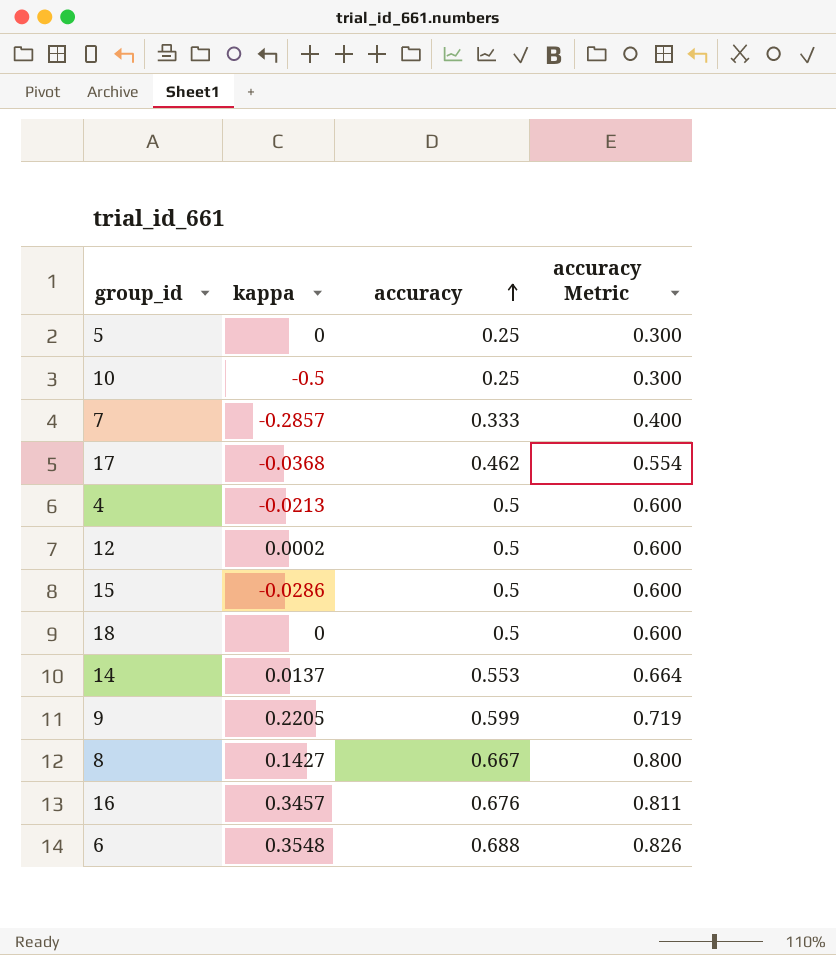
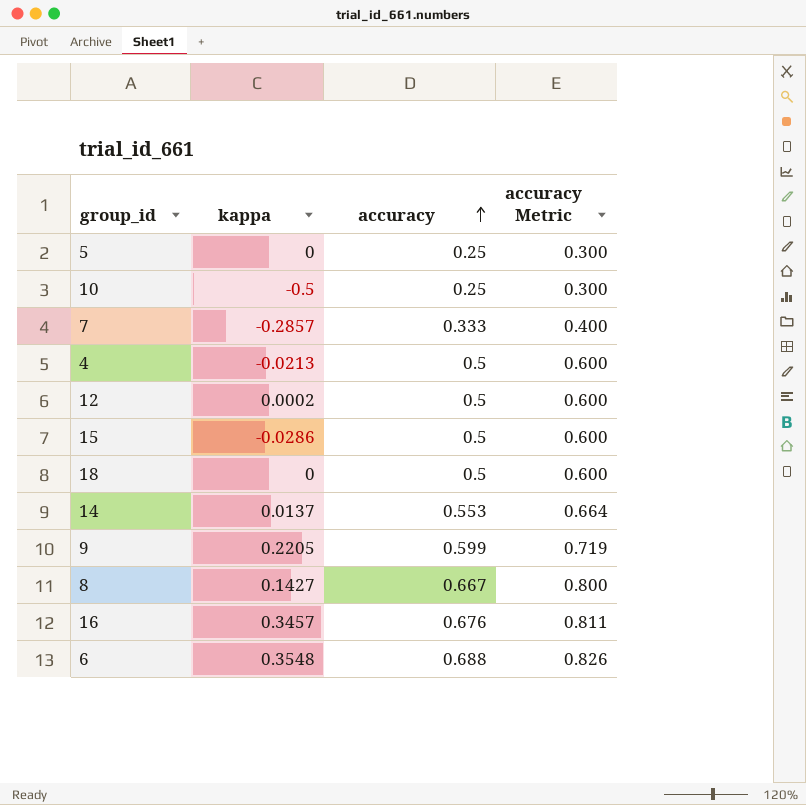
row 17: -0.0368 | 0.462 | 0.554 -> none

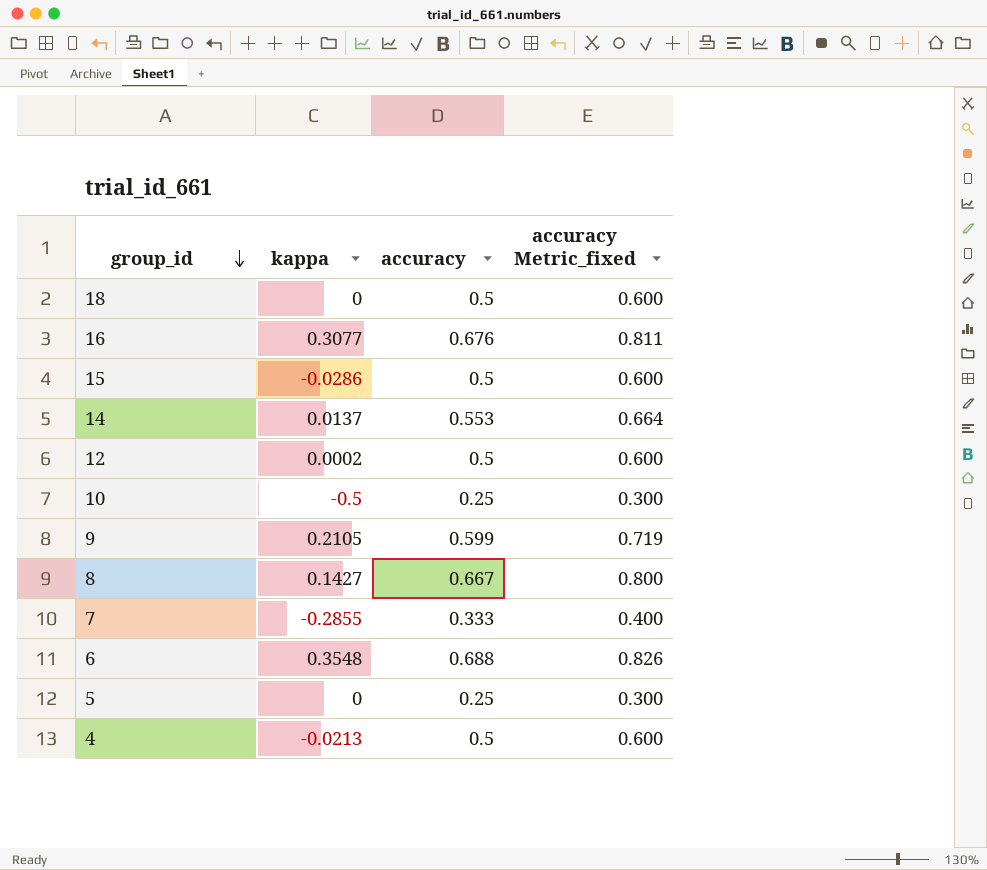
row order: accuracy ascending -> group_id descending
column name: accuracy Metric -> accuracy Metric_fixed
16 | kappa: 0.3457 -> 0.3077
9 | kappa: 0.2205 -> 0.2105
7 | kappa: -0.2857 -> -0.2855

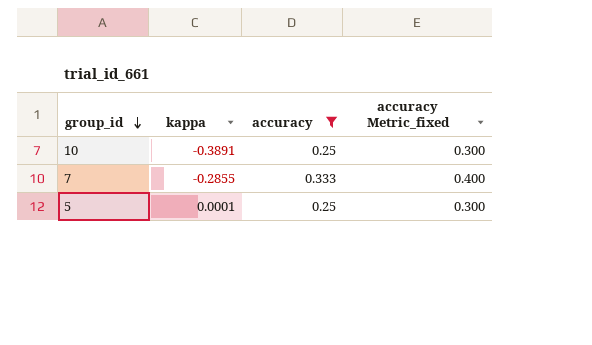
filter: none -> accuracy <= 0.333
10 | kappa: -0.5 -> -0.3891
5 | kappa: 0 -> 0.0001

